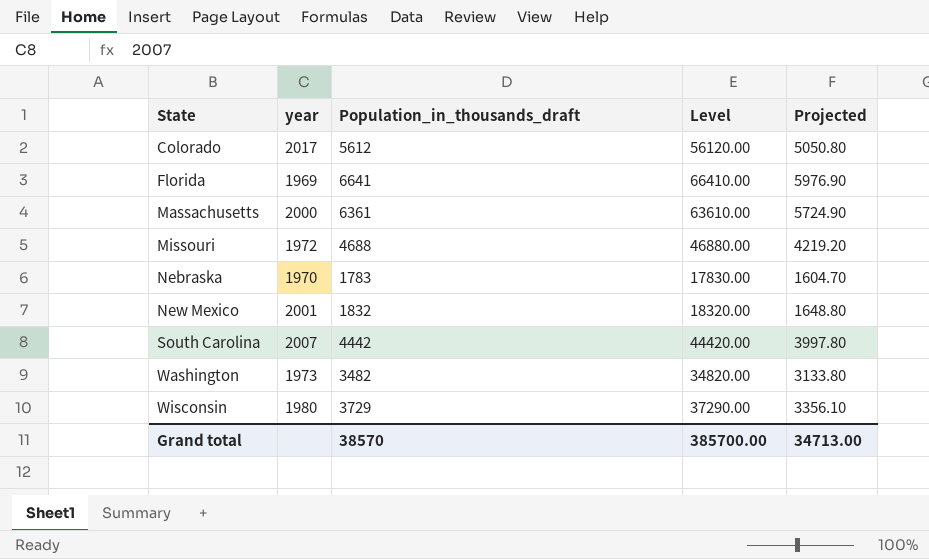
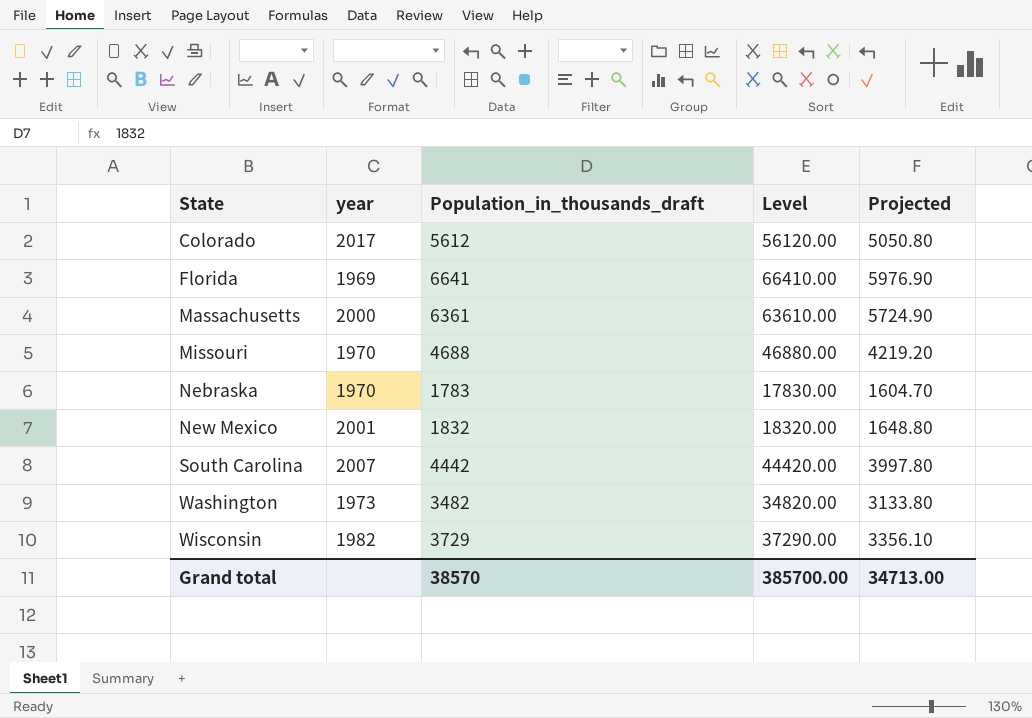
Missouri | year: 1972 -> 1970
Wisconsin | year: 1980 -> 1982

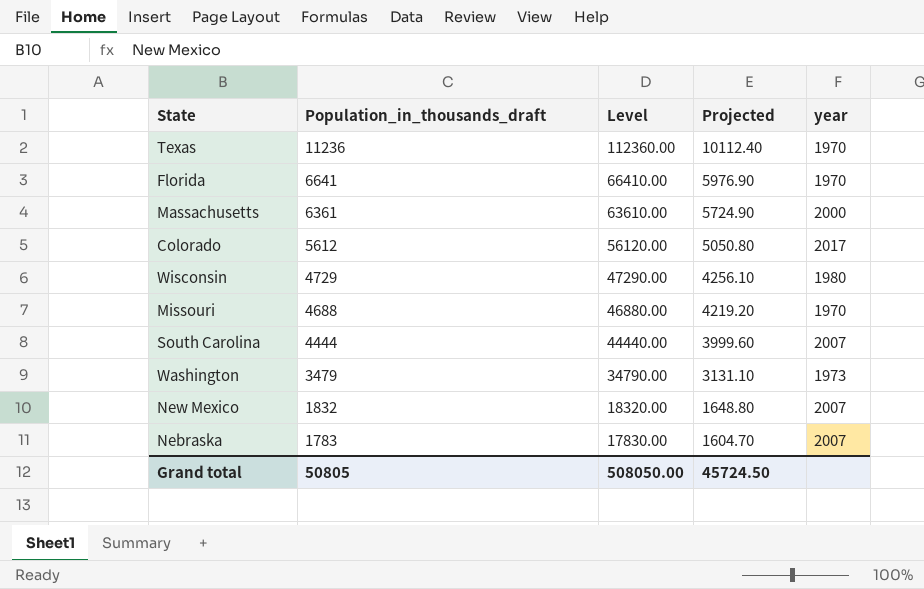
row order: State ascending -> Population_in_thousands_draft descending
column year | position: 2 -> 5
row Texas: none -> 11236 | 112360.00 | 10112.40 | 1970
Florida | year: 1969 -> 1970
Wisconsin | Population_in_thousands_draft: 3729 -> 4729
Wisconsin | Level: 37290.00 -> 47290.00
Wisconsin | Projected: 3356.10 -> 4256.10
Wisconsin | year: 1982 -> 1980
South Carolina | Population_in_thousands_draft: 4442 -> 4444
South Carolina | Level: 44420.00 -> 44440.00
South Carolina | Projected: 3997.80 -> 3999.60
Washington | Population_in_thousands_draft: 3482 -> 3479
Washington | Level: 34820.00 -> 34790.00
Washington | Projected: 3133.80 -> 3131.10
New Mexico | year: 2001 -> 2007
Nebraska | year: 1970 -> 2007
Grand total | Population_in_thousands_draft: 38570 -> 50805
Grand total | Level: 385700.00 -> 508050.00
Grand total | Projected: 34713.00 -> 45724.50

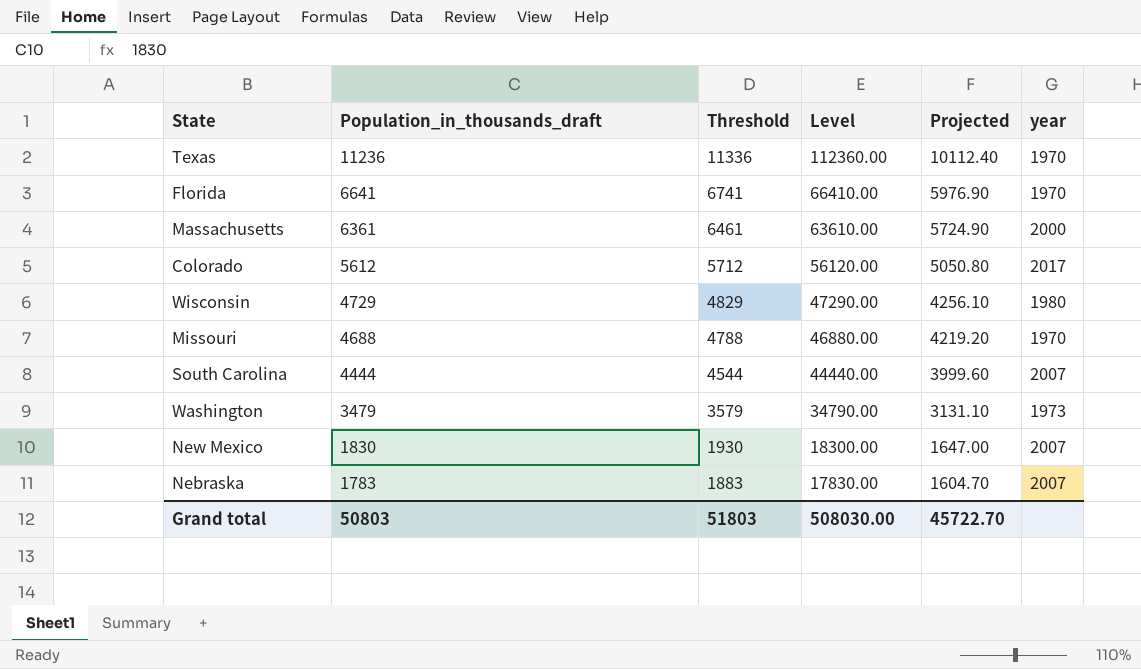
column Threshold | formula: none -> [Population_in_thousands_draft] + 100
New Mexico | Population_in_thousands_draft: 1832 -> 1830
New Mexico | Level: 18320.00 -> 18300.00
New Mexico | Projected: 1648.80 -> 1647.00
Grand total | Population_in_thousands_draft: 50805 -> 50803
Grand total | Level: 508050.00 -> 508030.00
Grand total | Projected: 45724.50 -> 45722.70

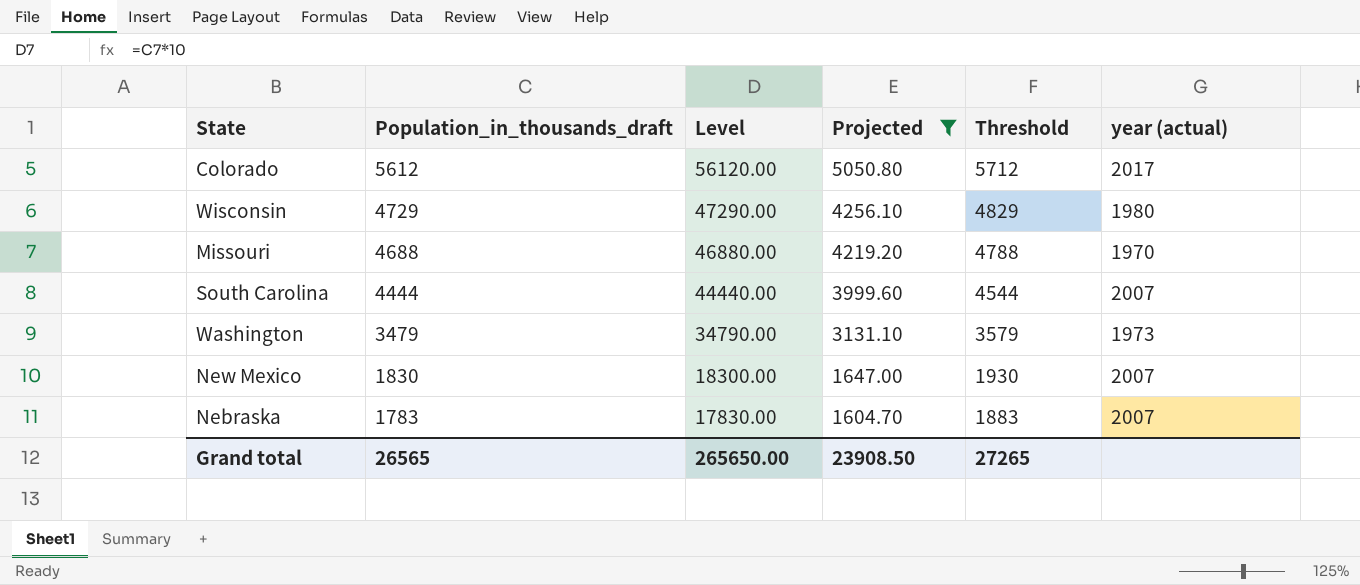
filter: none -> Projected <= 5050.80
column Threshold | position: 3 -> 5
column name: year -> year (actual)
Grand total | Population_in_thousands_draft: 50803 -> 26565
Grand total | Level: 508030.00 -> 265650.00
Grand total | Projected: 45722.70 -> 23908.50
Grand total | Threshold: 51803 -> 27265

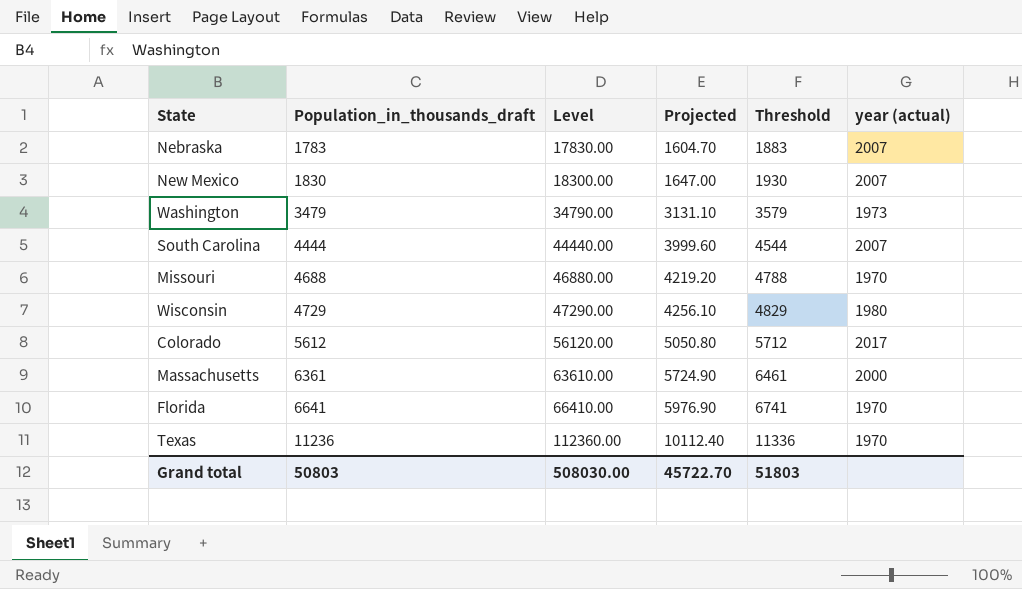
filter: Projected <= 5050.80 -> none
row order: Population_in_thousands_draft descending -> Population_in_thousands_draft ascending
Grand total | Population_in_thousands_draft: 26565 -> 50803
Grand total | Level: 265650.00 -> 508030.00
Grand total | Projected: 23908.50 -> 45722.70
Grand total | Threshold: 27265 -> 51803

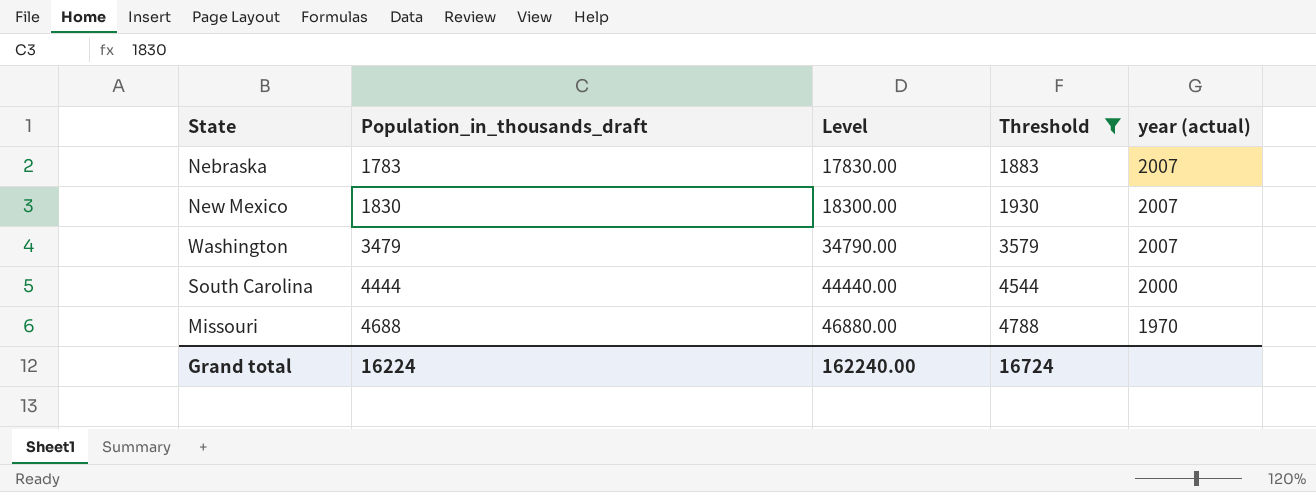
filter: none -> Threshold <= 4788
column Projected | formula: [Population_in_thousands_draft] * 0.9 -> none
Washington | year (actual): 1973 -> 2007
South Carolina | year (actual): 2007 -> 2000
Grand total | Population_in_thousands_draft: 50803 -> 16224
Grand total | Level: 508030.00 -> 162240.00
Grand total | Threshold: 51803 -> 16724

